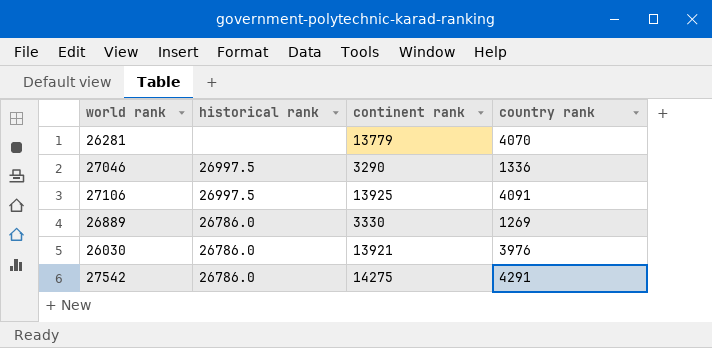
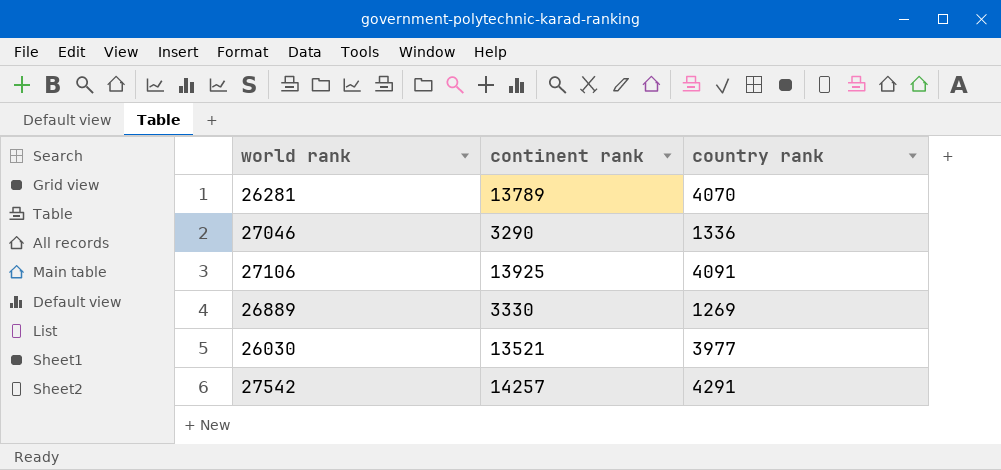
column historical rank | position: 2 -> none
26281 | continent rank: 13779 -> 13789
26030 | continent rank: 13921 -> 13521
26030 | country rank: 3976 -> 3977
27542 | continent rank: 14275 -> 14257

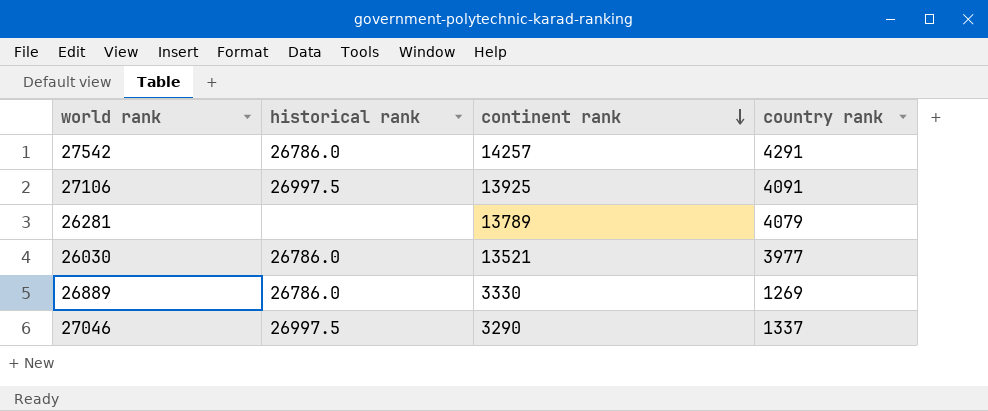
row order: none -> continent rank descending
column historical rank | position: none -> 2
26281 | country rank: 4070 -> 4079
27046 | country rank: 1336 -> 1337

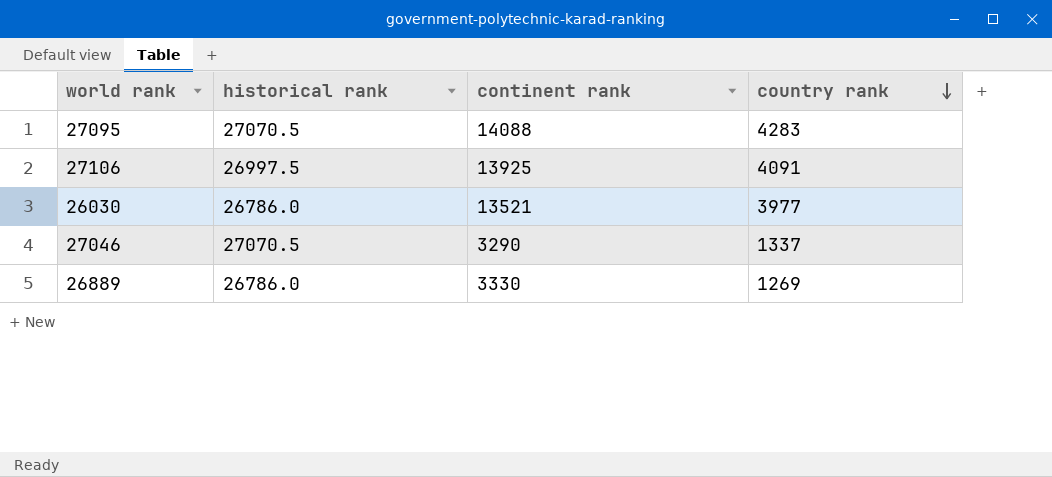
row order: continent rank descending -> country rank descending
row 27542: 26786.0 | 14257 | 4291 -> none
row 26281: none | 13789 | 4079 -> none
row 27095: none -> 27070.5 | 14088 | 4283
27046 | historical rank: 26997.5 -> 27070.5

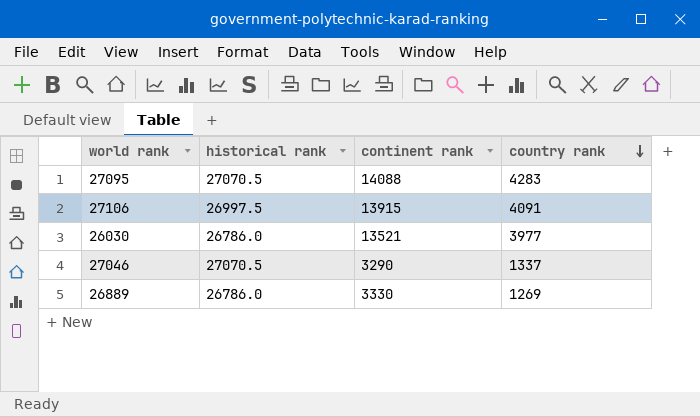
27106 | continent rank: 13925 -> 13915

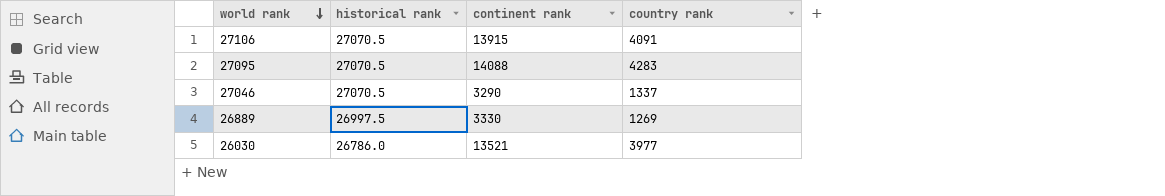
row order: country rank descending -> world rank descending
27106 | historical rank: 26997.5 -> 27070.5
26889 | historical rank: 26786.0 -> 26997.5

